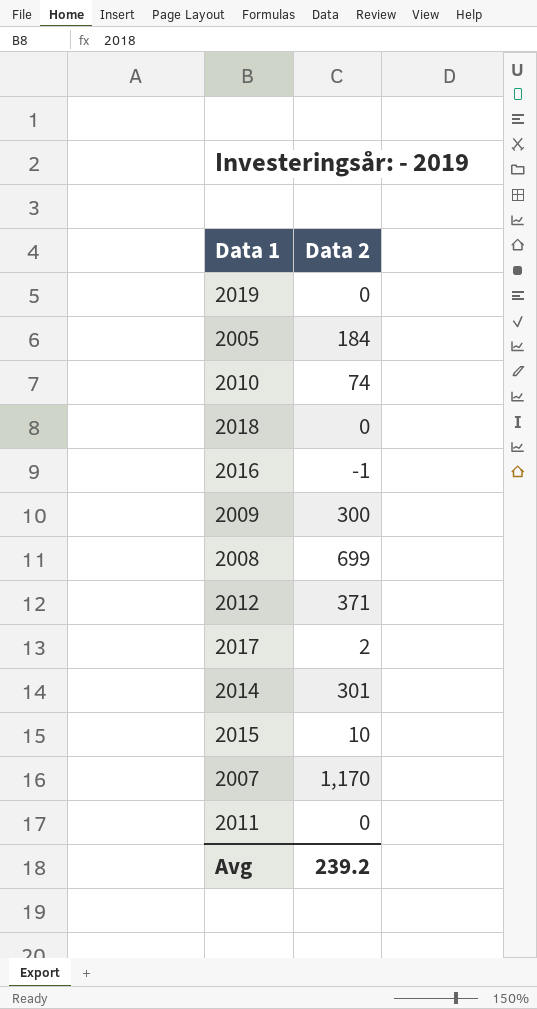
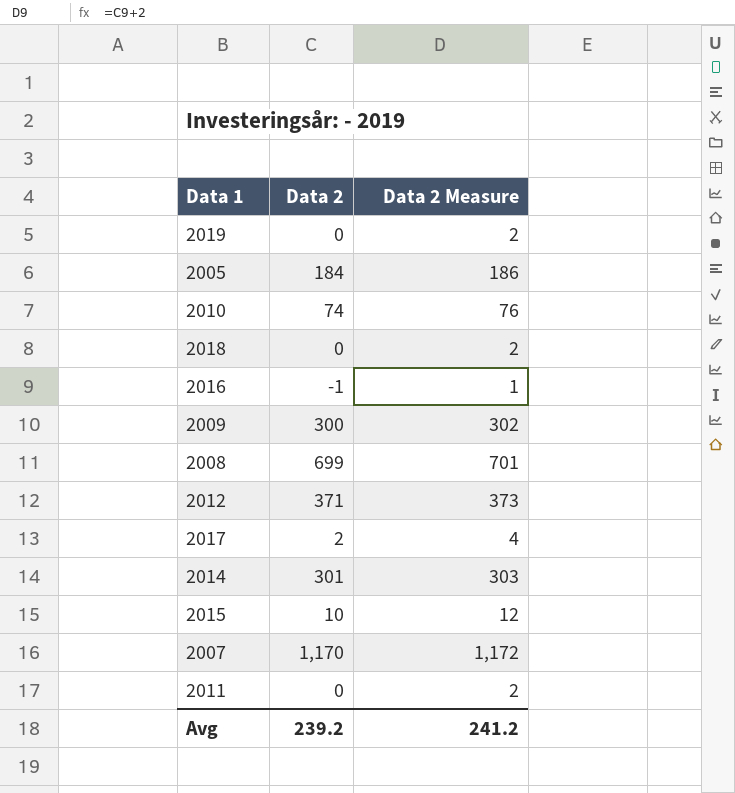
column Data 2 Measure | formula: none -> [Data 2] + 2

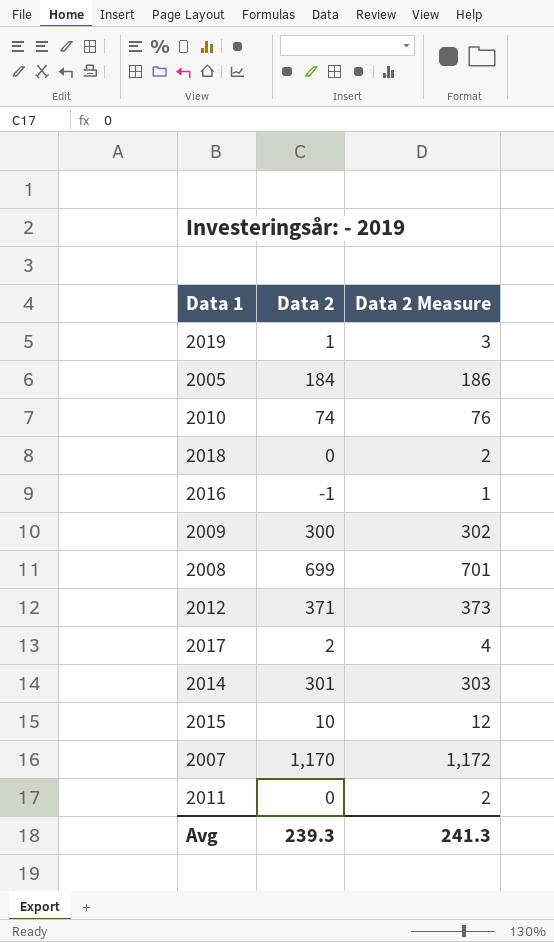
2019 | Data 2: 0 -> 1
2019 | Data 2 Measure: 2 -> 3
Avg | Data 2: 239.2 -> 239.3
Avg | Data 2 Measure: 241.2 -> 241.3

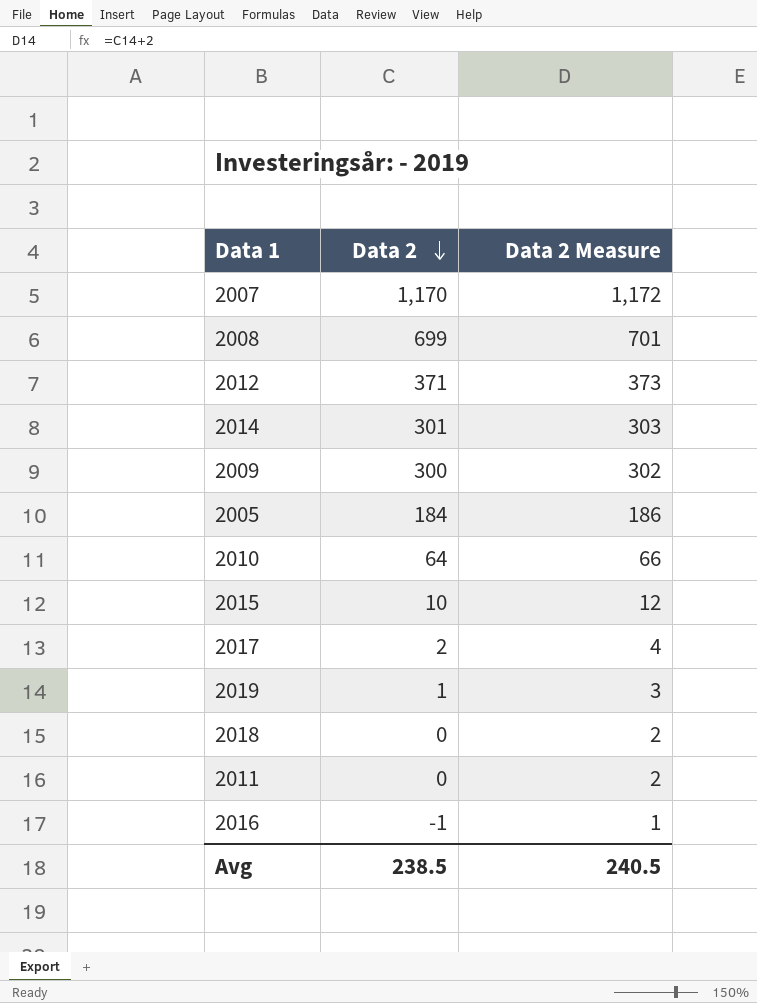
row order: none -> Data 2 descending
2010 | Data 2: 74 -> 64
2010 | Data 2 Measure: 76 -> 66
Avg | Data 2: 239.3 -> 238.5
Avg | Data 2 Measure: 241.3 -> 240.5

